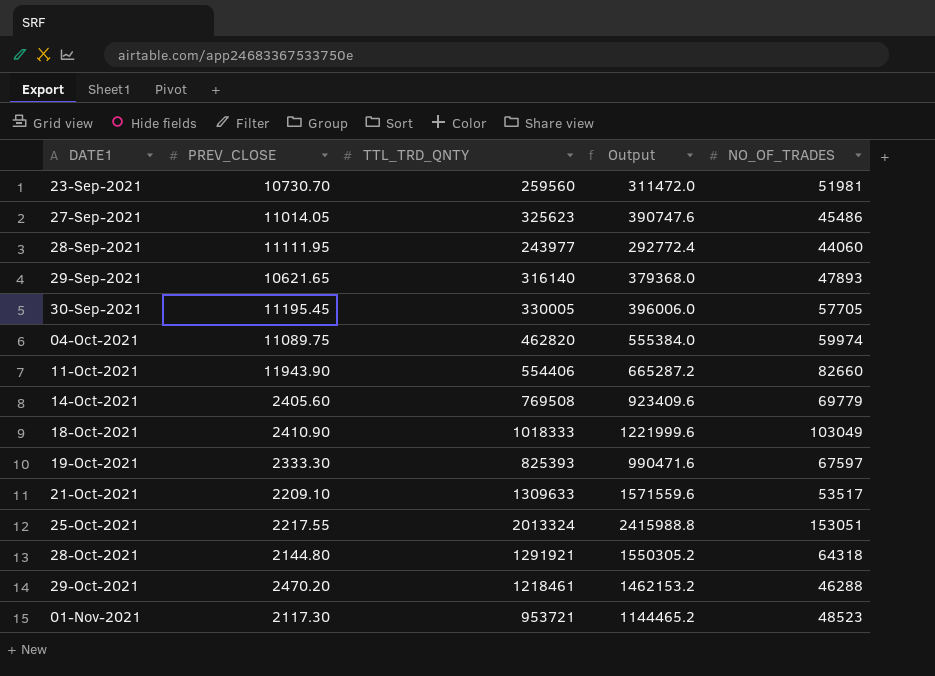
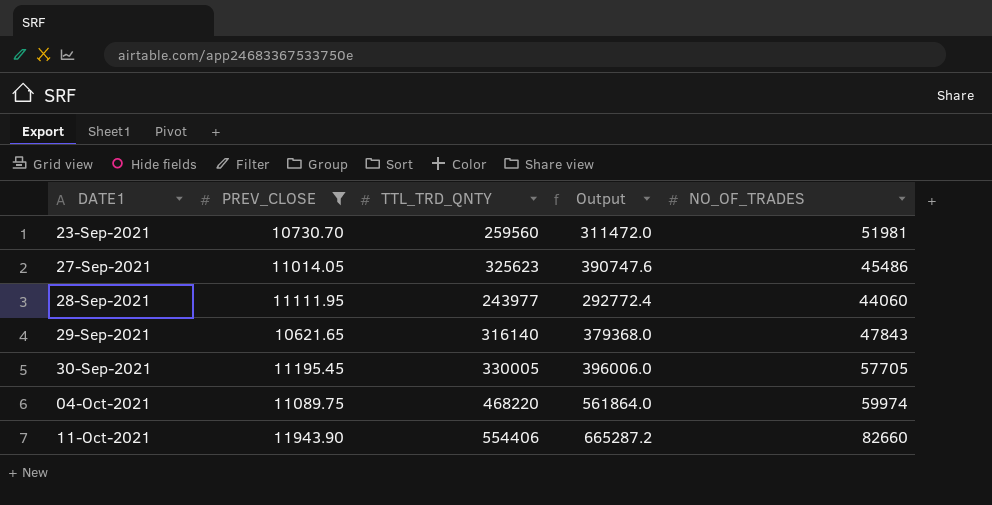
filter: none -> PREV_CLOSE >= 10621.65
29-Sep-2021 | NO_OF_TRADES: 47893 -> 47843
04-Oct-2021 | TTL_TRD_QNTY: 462820 -> 468220
04-Oct-2021 | Output: 555384.0 -> 561864.0

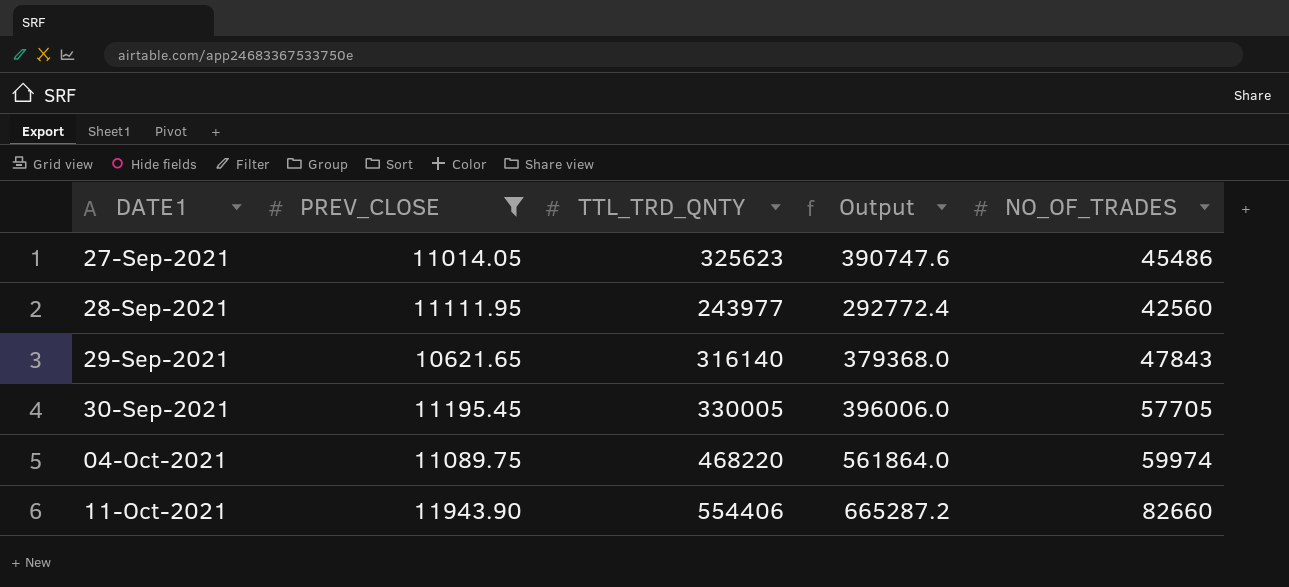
row 23-Sep-2021: 10730.70 | 259560 | 311472.0 | 51981 -> none
28-Sep-2021 | NO_OF_TRADES: 44060 -> 42560

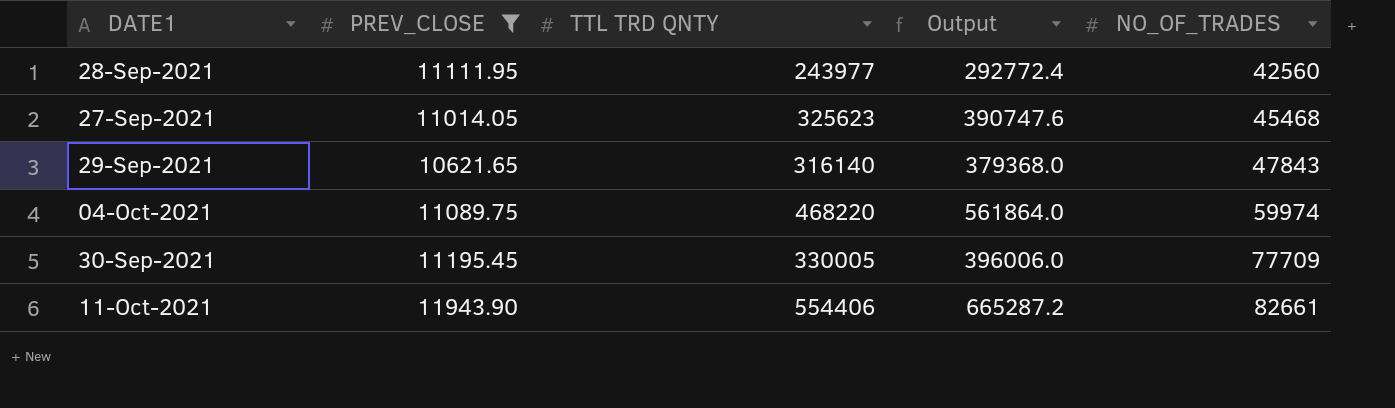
row order: DATE1 ascending -> NO_OF_TRADES ascending
column name: TTL_TRD_QNTY -> TTL TRD QNTY
27-Sep-2021 | NO_OF_TRADES: 45486 -> 45468
30-Sep-2021 | NO_OF_TRADES: 57705 -> 77709
11-Oct-2021 | NO_OF_TRADES: 82660 -> 82661

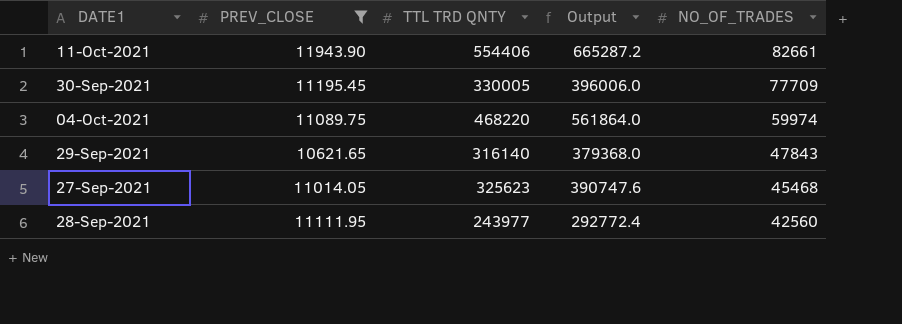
row order: NO_OF_TRADES ascending -> NO_OF_TRADES descending

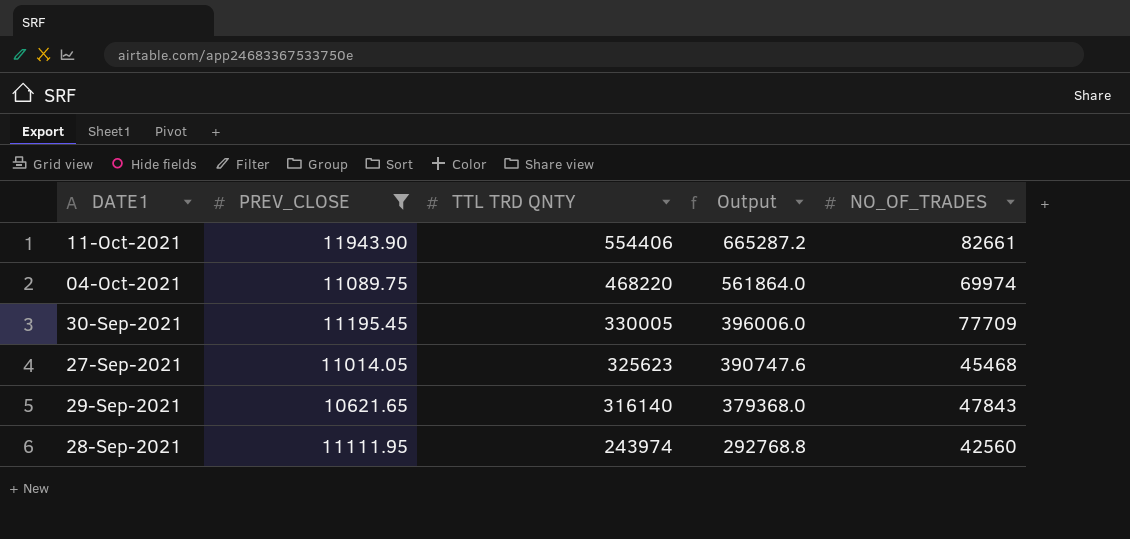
row order: NO_OF_TRADES descending -> TTL TRD QNTY descending
04-Oct-2021 | NO_OF_TRADES: 59974 -> 69974
28-Sep-2021 | TTL TRD QNTY: 243977 -> 243974
28-Sep-2021 | Output: 292772.4 -> 292768.8

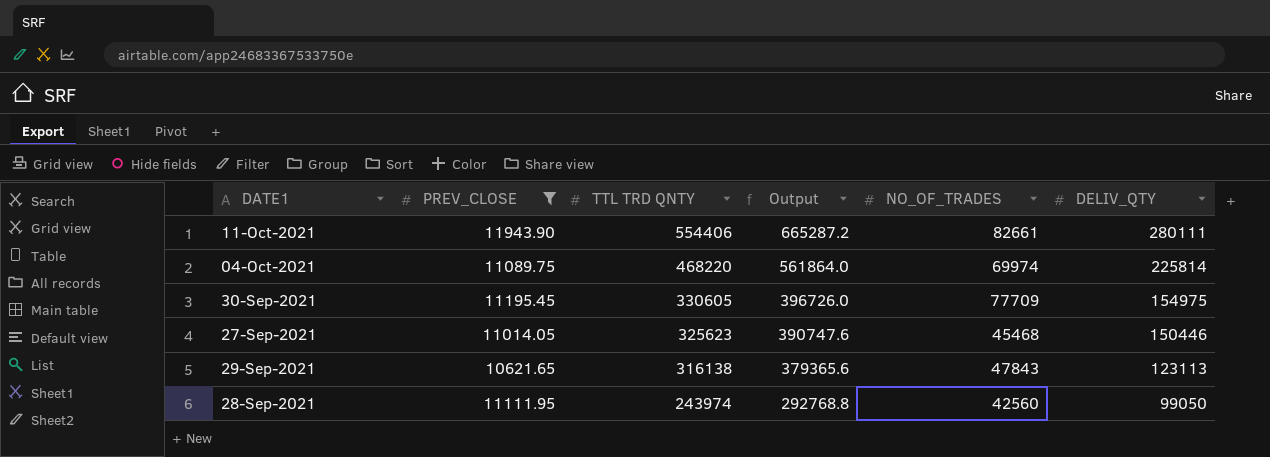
column DELIV_QTY | position: none -> 6
30-Sep-2021 | TTL TRD QNTY: 330005 -> 330605
30-Sep-2021 | Output: 396006.0 -> 396726.0
29-Sep-2021 | TTL TRD QNTY: 316140 -> 316138
29-Sep-2021 | Output: 379368.0 -> 379365.6

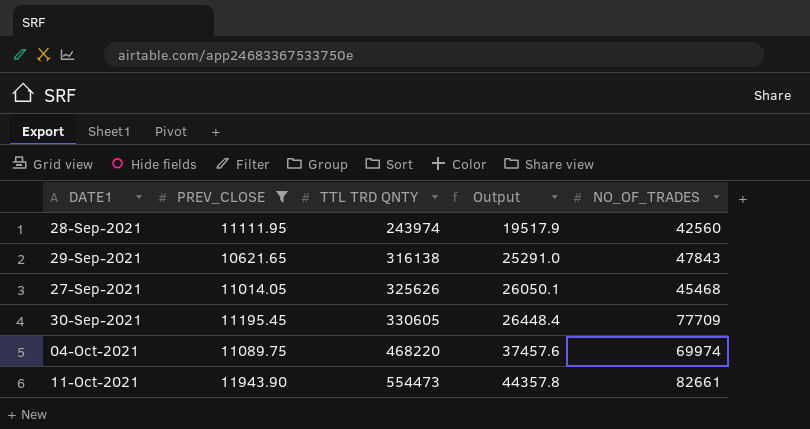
row order: TTL TRD QNTY descending -> TTL TRD QNTY ascending
column DELIV_QTY | position: 6 -> none
column Output | formula: [TTL TRD QNTY] * 1.2 -> [TTL TRD QNTY] * 0.08
27-Sep-2021 | TTL TRD QNTY: 325623 -> 325626
11-Oct-2021 | TTL TRD QNTY: 554406 -> 554473

